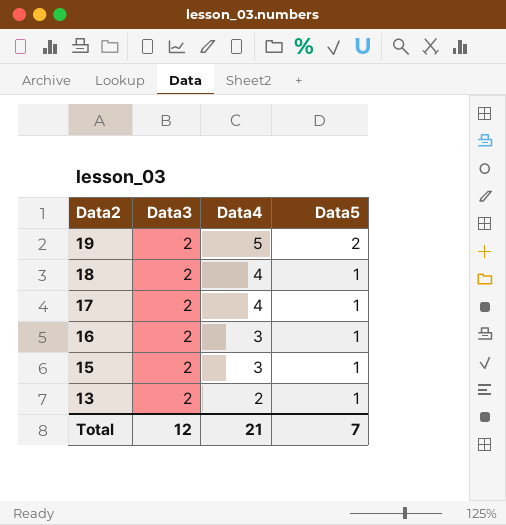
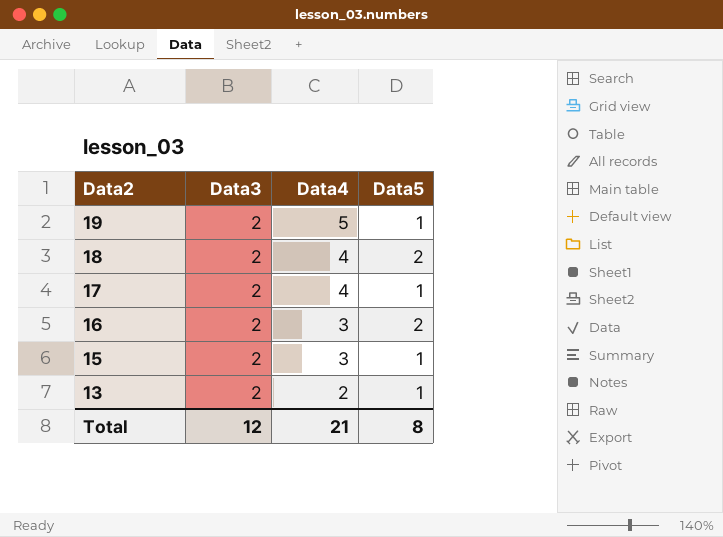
19 | Data5: 2 -> 1
18 | Data5: 1 -> 2
16 | Data5: 1 -> 2
Total | Data5: 7 -> 8

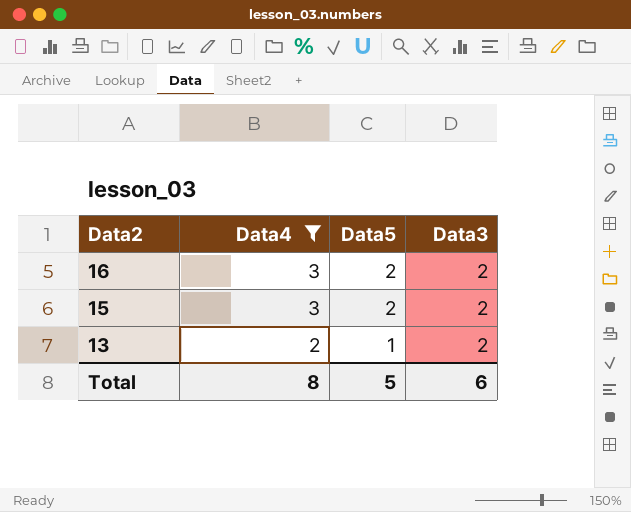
filter: none -> Data4 <= 3
column Data3 | position: 2 -> 4
15 | Data5: 1 -> 2
Total | Data4: 21 -> 8
Total | Data5: 8 -> 5
Total | Data3: 12 -> 6

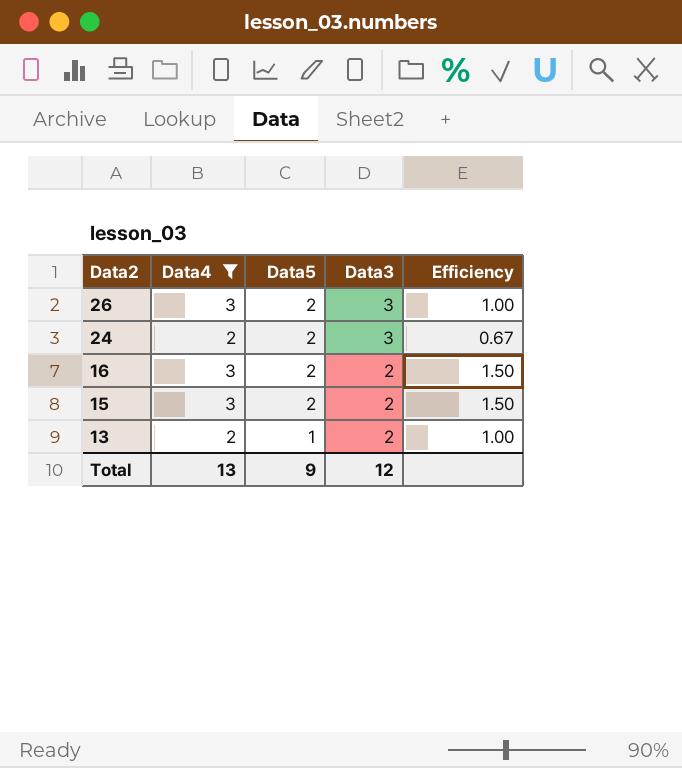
column Efficiency | formula: none -> [Data4] / [Data3]
row 26: none -> 3 | 2 | 3 | 1.00
row 24: none -> 2 | 2 | 3 | 0.67
Total | Data4: 8 -> 13
Total | Data5: 5 -> 9
Total | Data3: 6 -> 12

